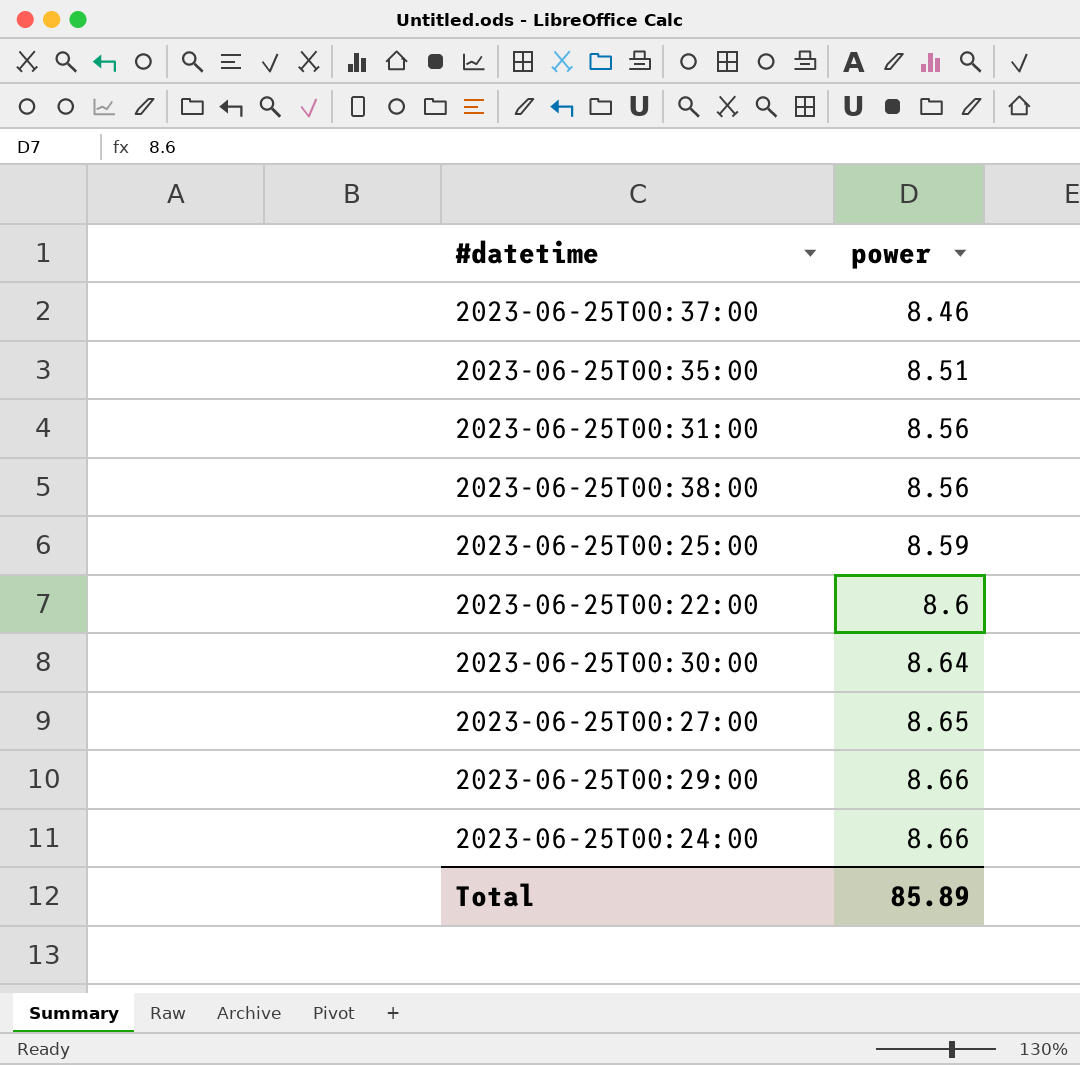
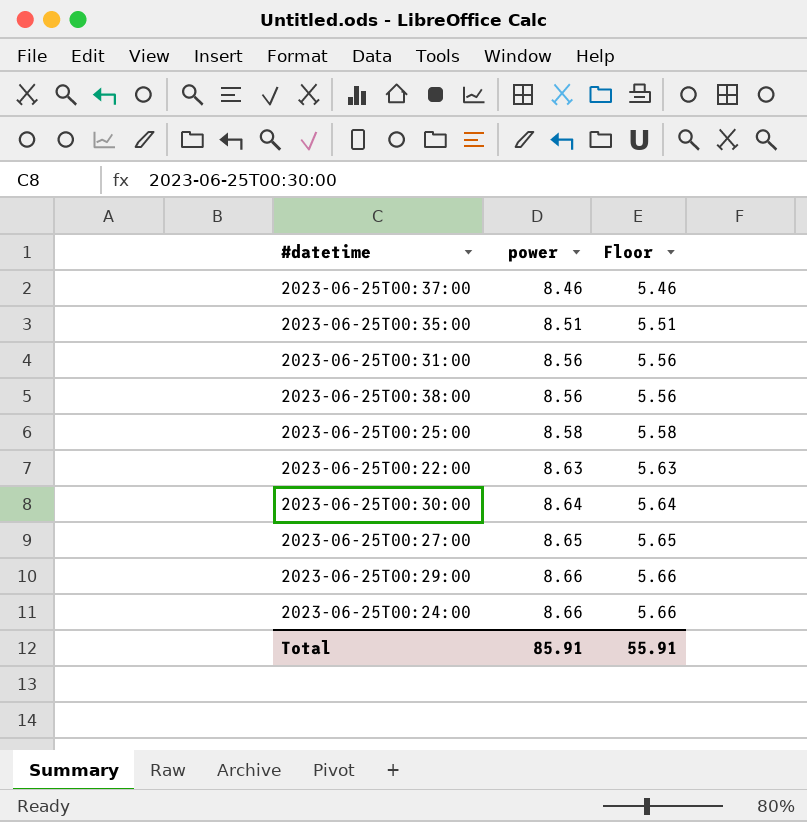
column Floor | formula: none -> [power] - 3
2023-06-25T00:25:00 | power: 8.59 -> 8.58
2023-06-25T00:22:00 | power: 8.6 -> 8.63
Total | power: 85.89 -> 85.91

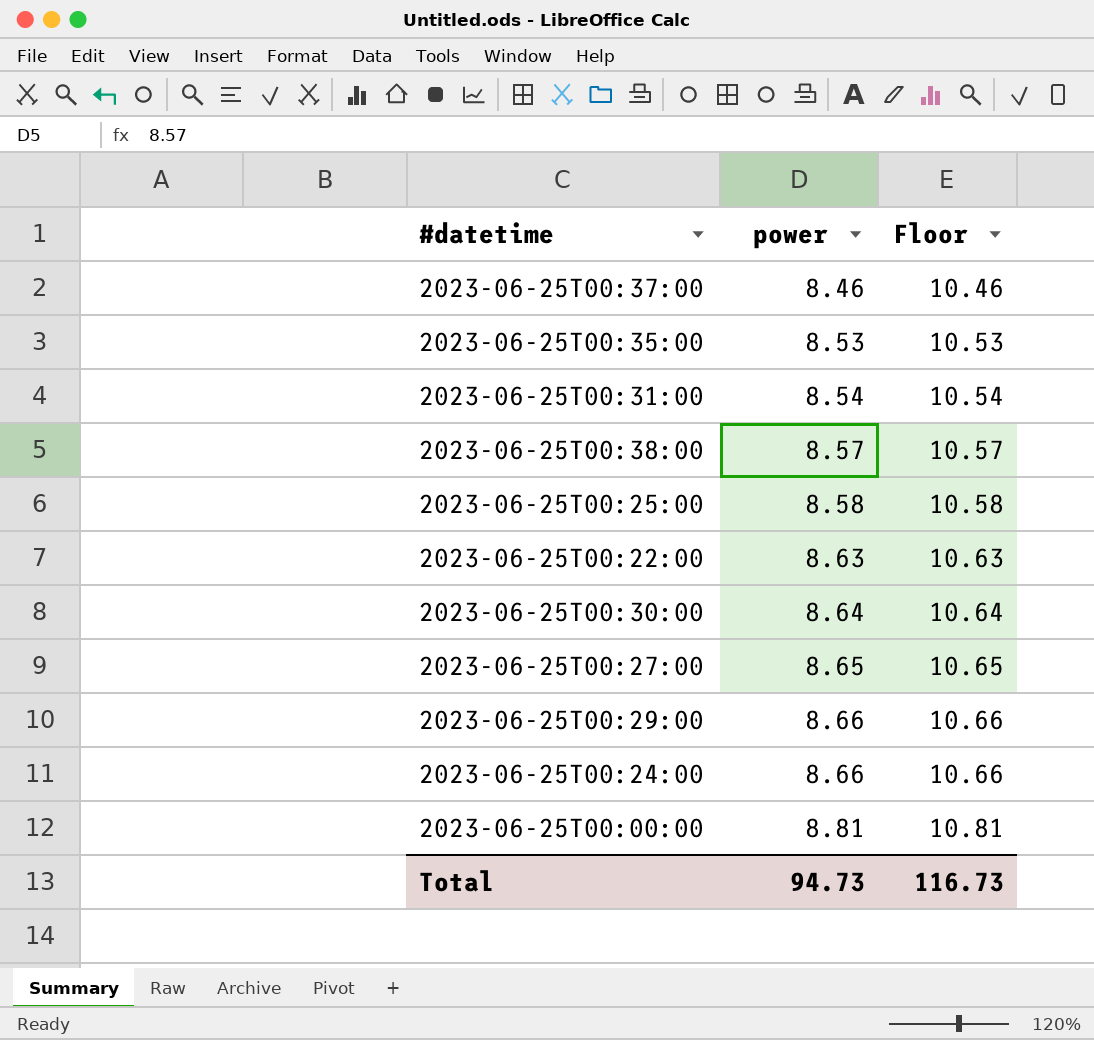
column Floor | formula: [power] - 3 -> [power] + 2
2023-06-25T00:35:00 | power: 8.51 -> 8.53
2023-06-25T00:31:00 | power: 8.56 -> 8.54
2023-06-25T00:38:00 | power: 8.56 -> 8.57
row 2023-06-25T00:00:00: none -> 8.81 | 10.81
Total | power: 85.91 -> 94.73
Total | Floor: 55.91 -> 116.73

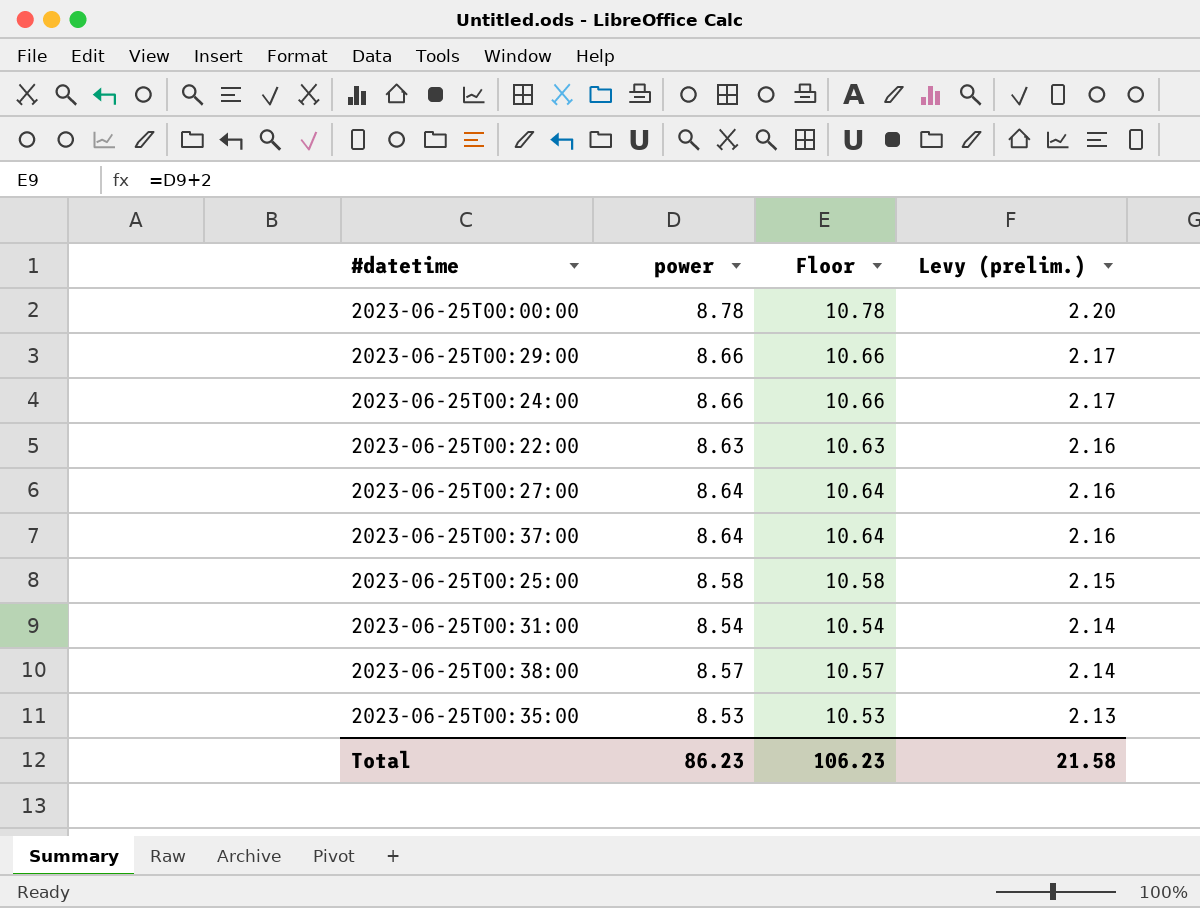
row order: power ascending -> Levy (prelim.) descending
column Levy (prelim.) | formula: none -> [power] * 0.25
row 2023-06-25T00:30:00: 8.64 | 10.64 -> none
2023-06-25T00:00:00 | power: 8.81 -> 8.78
2023-06-25T00:00:00 | Floor: 10.81 -> 10.78
2023-06-25T00:27:00 | power: 8.65 -> 8.64
2023-06-25T00:27:00 | Floor: 10.65 -> 10.64
2023-06-25T00:37:00 | power: 8.46 -> 8.64
2023-06-25T00:37:00 | Floor: 10.46 -> 10.64
Total | power: 94.73 -> 86.23
Total | Floor: 116.73 -> 106.23

